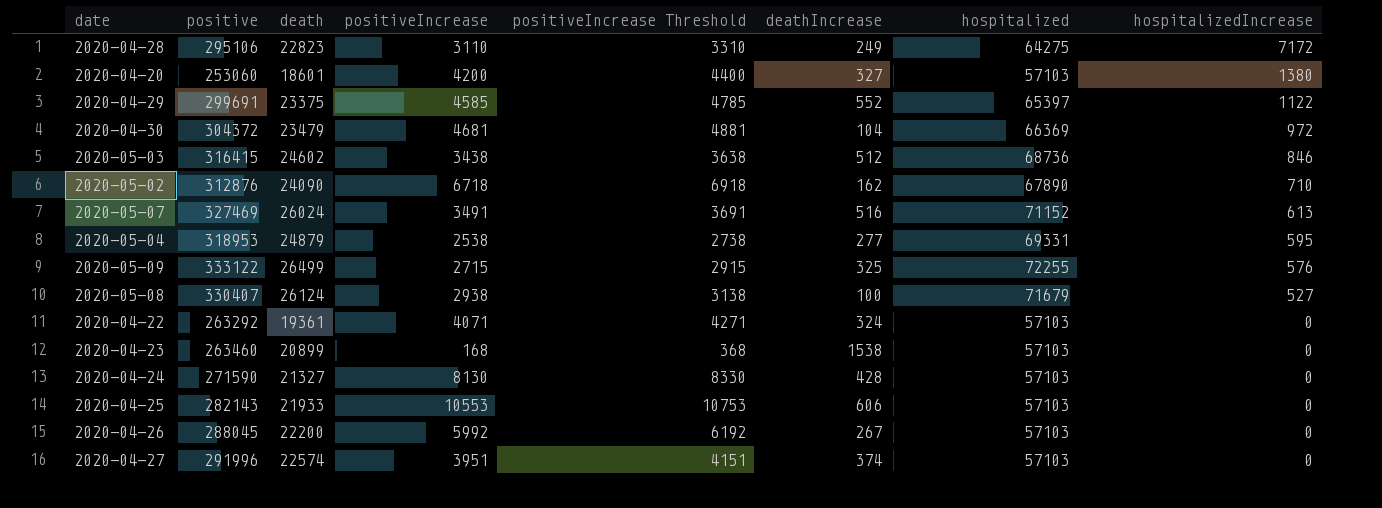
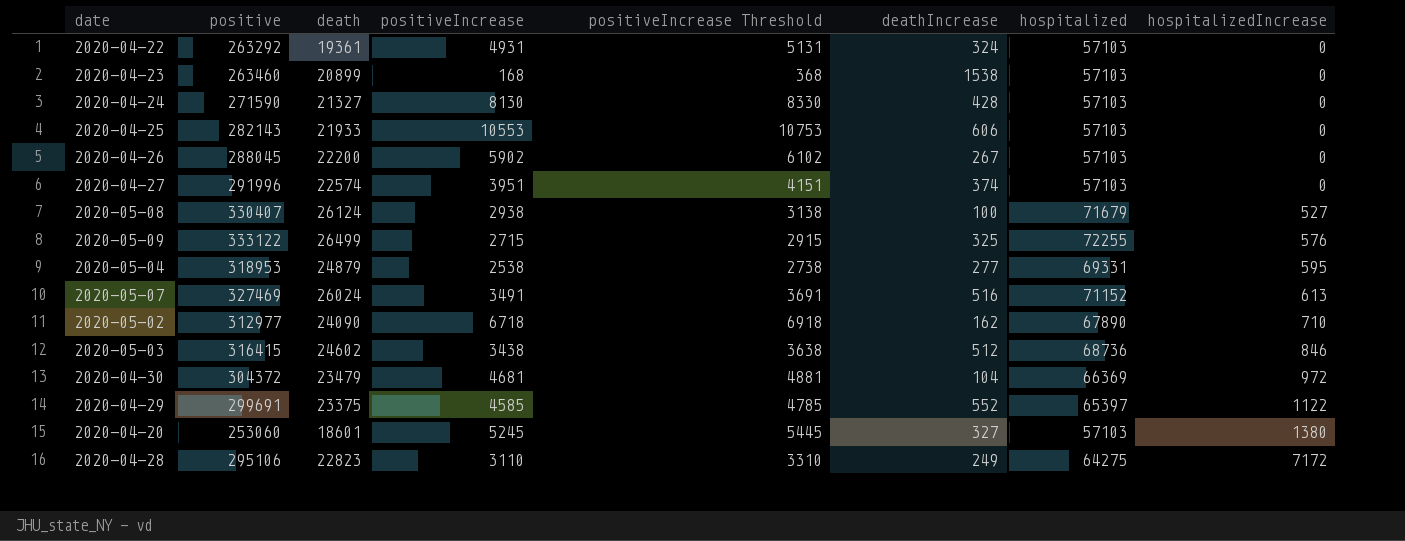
row order: hospitalizedIncrease descending -> hospitalizedIncrease ascending
2020-04-22 | positiveIncrease: 4071 -> 4931
2020-04-22 | positiveIncrease Threshold: 4271 -> 5131
2020-04-26 | positiveIncrease: 5992 -> 5902
2020-04-26 | positiveIncrease Threshold: 6192 -> 6102
2020-05-02 | positive: 312876 -> 312977
2020-04-20 | positiveIncrease: 4200 -> 5245
2020-04-20 | positiveIncrease Threshold: 4400 -> 5445

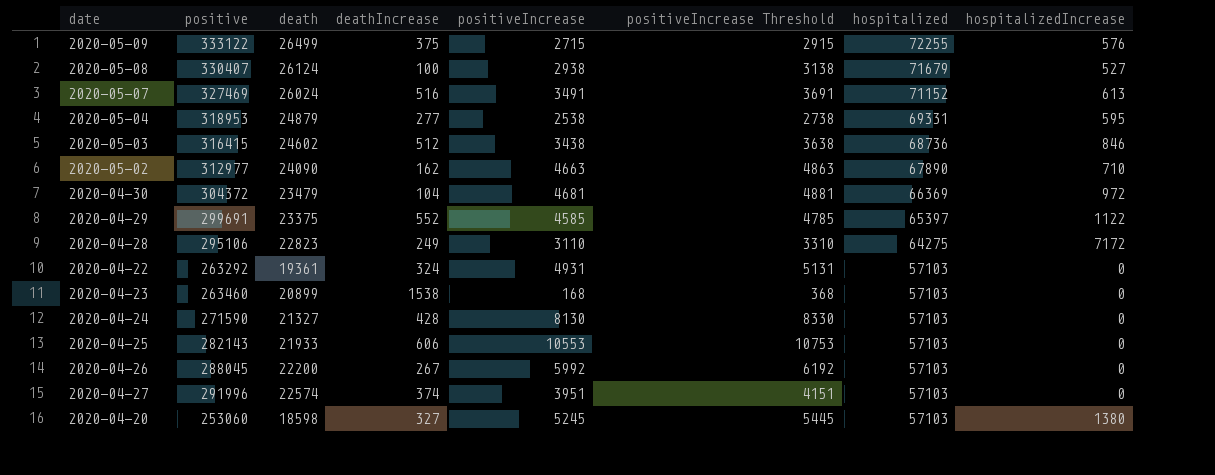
row order: hospitalizedIncrease ascending -> hospitalized descending
column deathIncrease | position: 6 -> 4
2020-05-09 | deathIncrease: 325 -> 375
2020-05-02 | positiveIncrease: 6718 -> 4663
2020-05-02 | positiveIncrease Threshold: 6918 -> 4863
2020-04-26 | positiveIncrease: 5902 -> 5992
2020-04-26 | positiveIncrease Threshold: 6102 -> 6192
2020-04-20 | death: 18601 -> 18598

